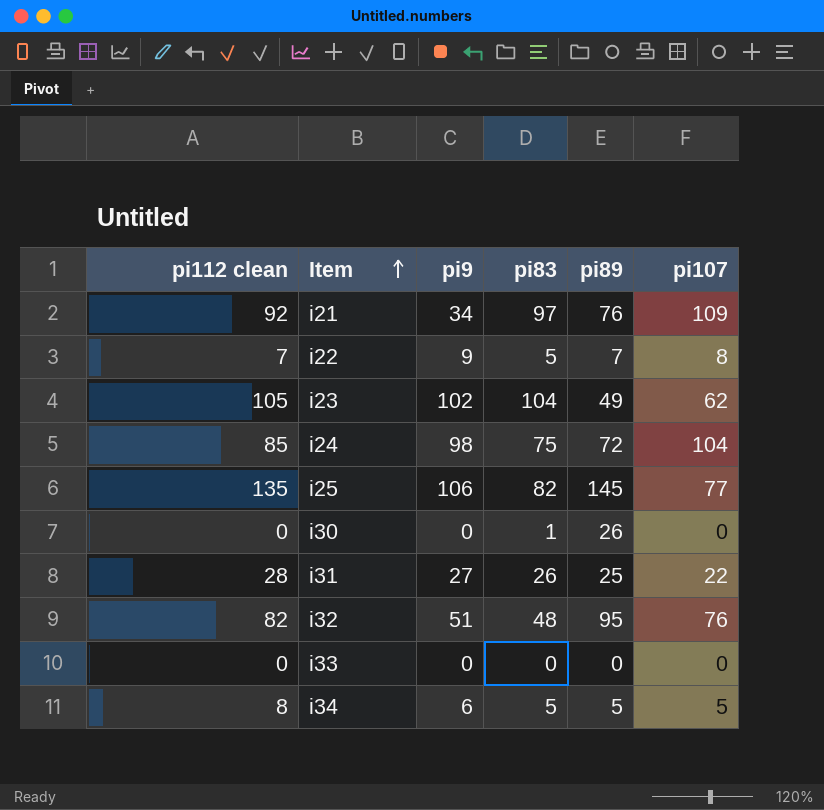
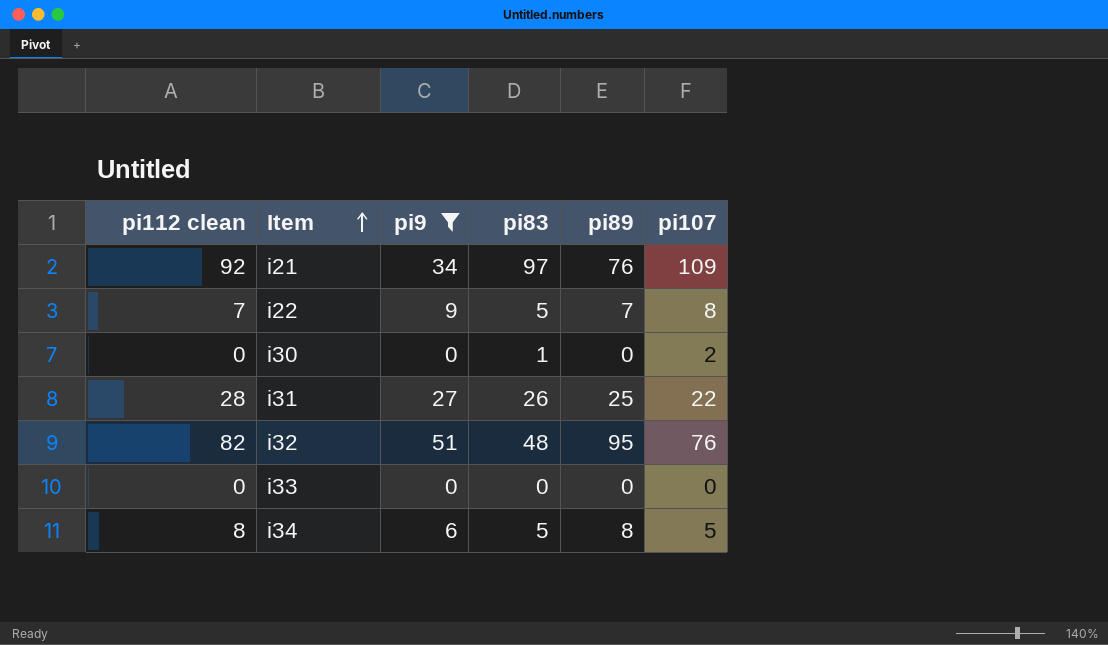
filter: none -> pi9 <= 51
i30 | pi89: 26 -> 0
i30 | pi107: 0 -> 2
i34 | pi89: 5 -> 8

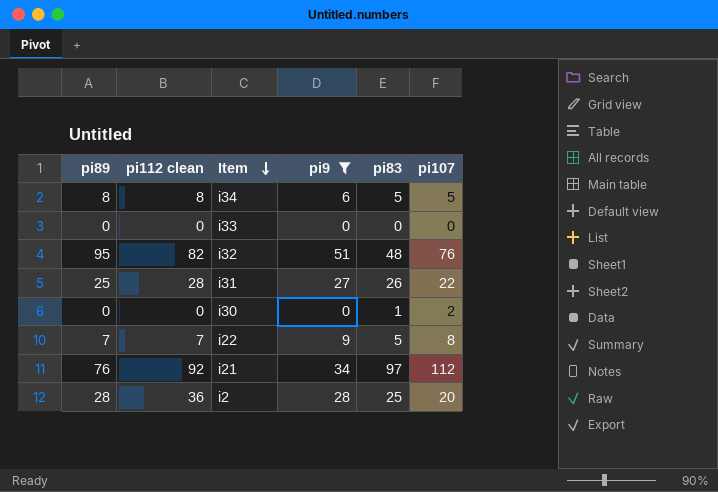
row order: Item ascending -> Item descending
column pi89 | position: 5 -> 1
i21 | pi107: 109 -> 112
row i2: none -> 28 | 36 | 28 | 25 | 20

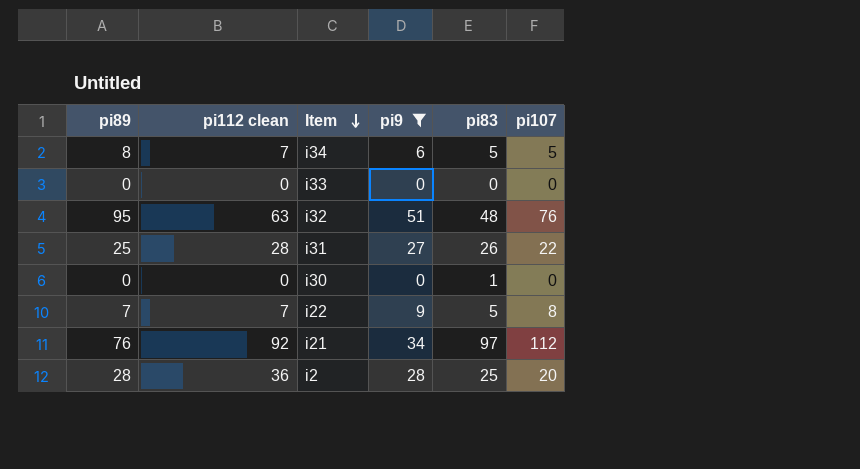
i34 | pi112 clean: 8 -> 7
i32 | pi112 clean: 82 -> 63
i30 | pi107: 2 -> 0

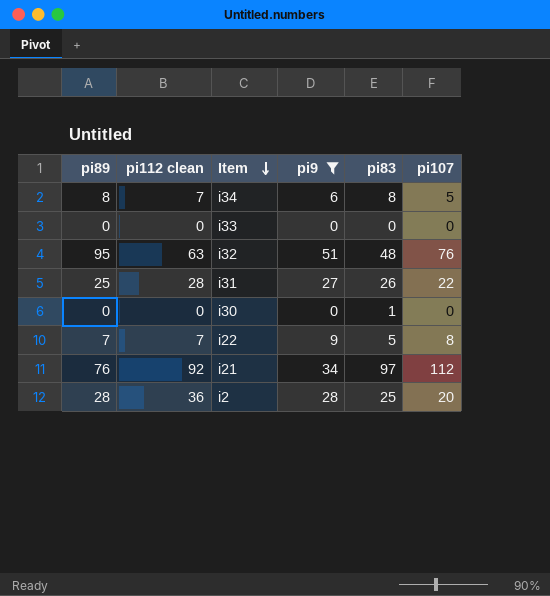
i34 | pi83: 5 -> 8

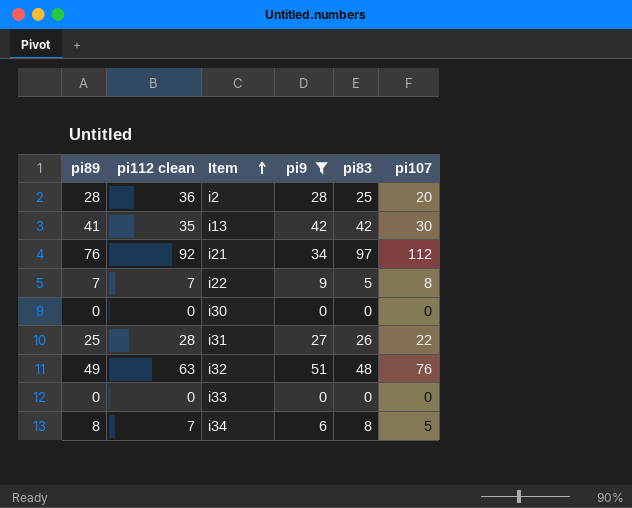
row order: Item descending -> Item ascending
row i13: none -> 41 | 35 | 42 | 42 | 30
i30 | pi83: 1 -> 0
i32 | pi89: 95 -> 49

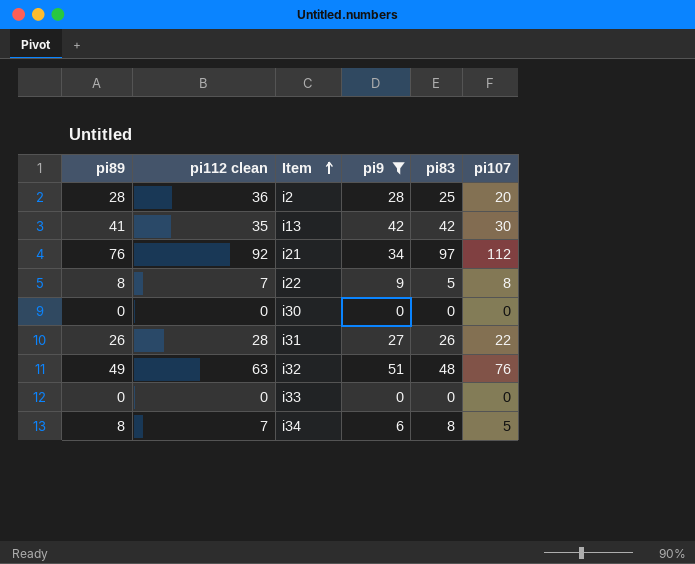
i22 | pi89: 7 -> 8
i31 | pi89: 25 -> 26

